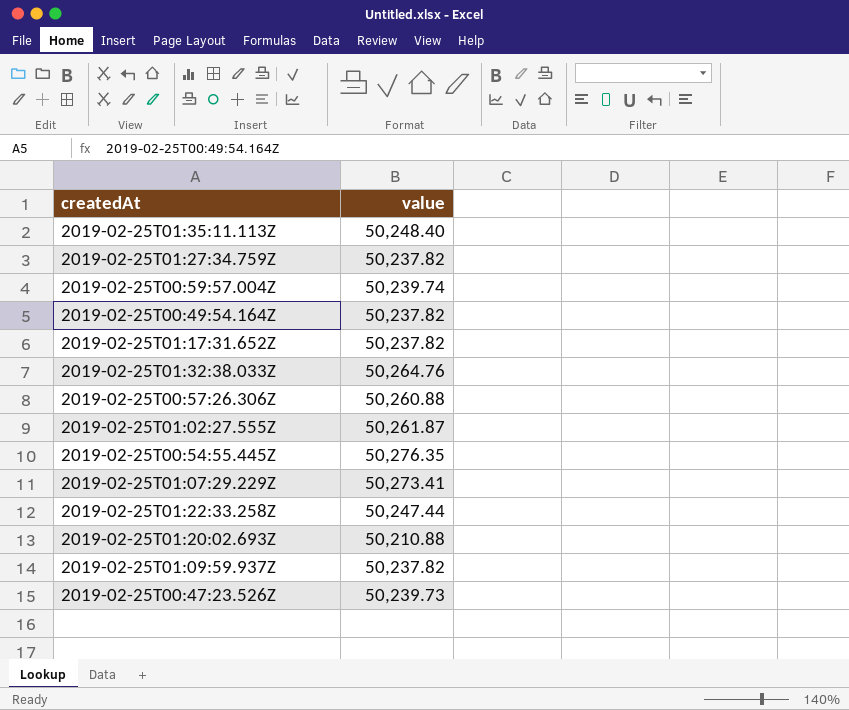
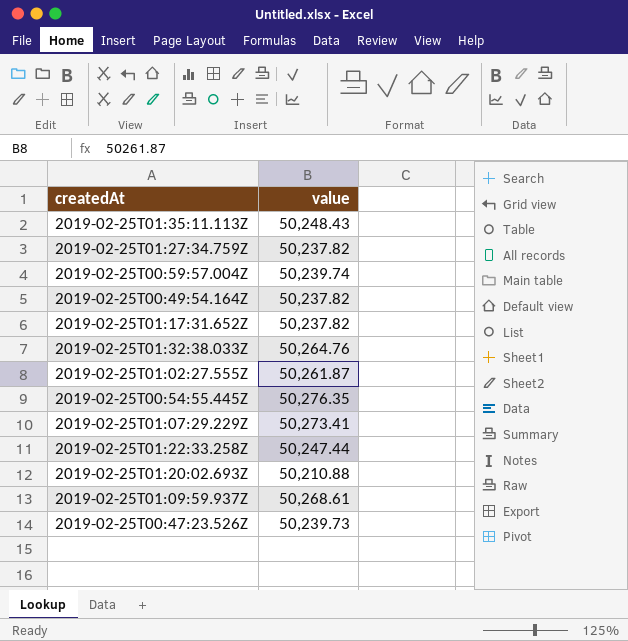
row 2019-02-25T00:57:26.306Z: 50,260.88 -> none
2019-02-25T01:35:11.113Z | value: 50,248.40 -> 50,248.43
2019-02-25T01:09:59.937Z | value: 50,237.82 -> 50,268.61

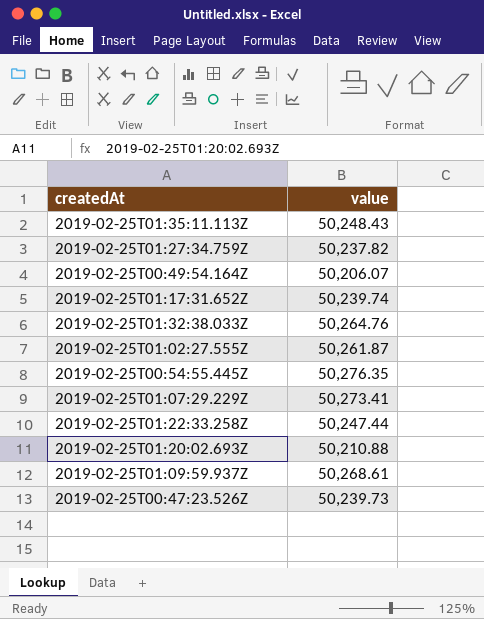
row 2019-02-25T00:59:57.004Z: 50,239.74 -> none
2019-02-25T00:49:54.164Z | value: 50,237.82 -> 50,206.07
2019-02-25T01:17:31.652Z | value: 50,237.82 -> 50,239.74

